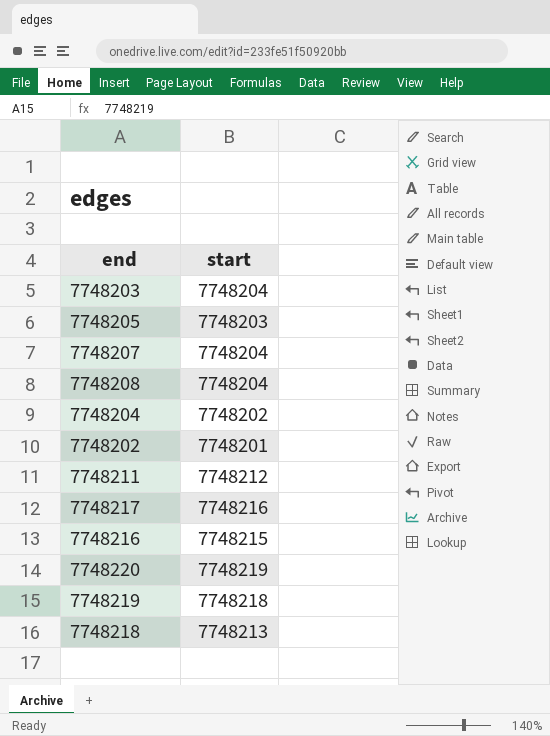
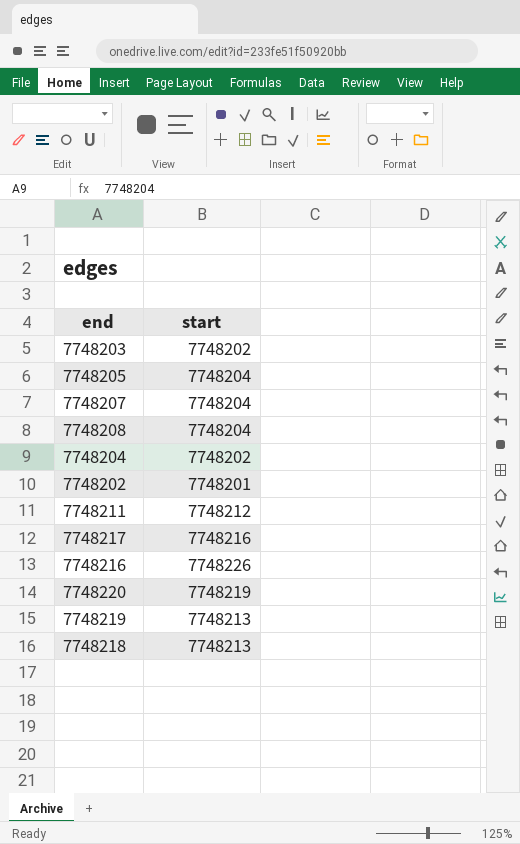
7748203 | start: 7748204 -> 7748202
7748205 | start: 7748203 -> 7748204
7748216 | start: 7748215 -> 7748226
7748219 | start: 7748218 -> 7748213

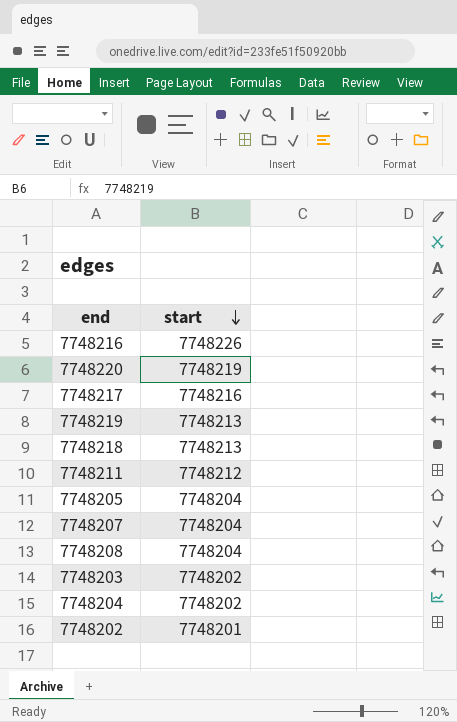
row order: none -> start descending

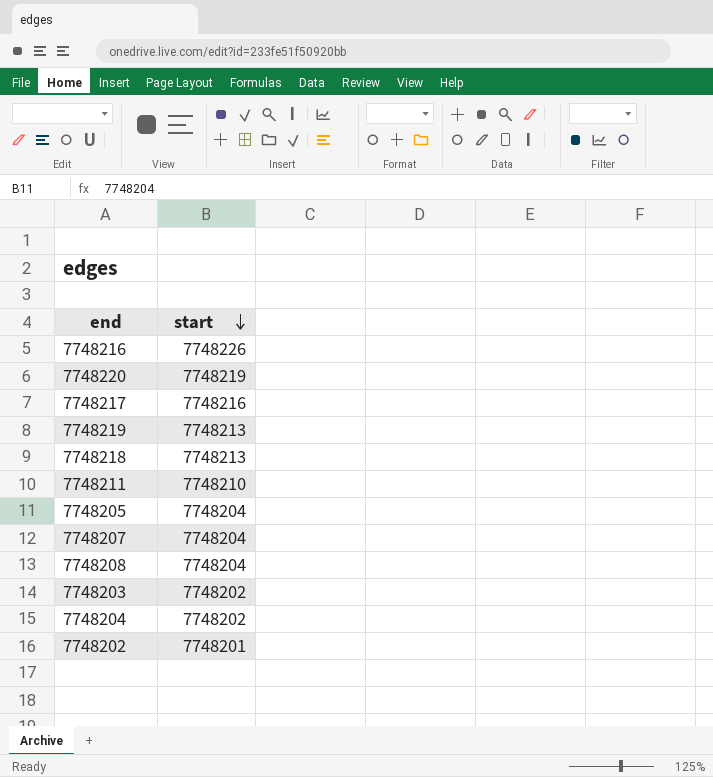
7748211 | start: 7748212 -> 7748210

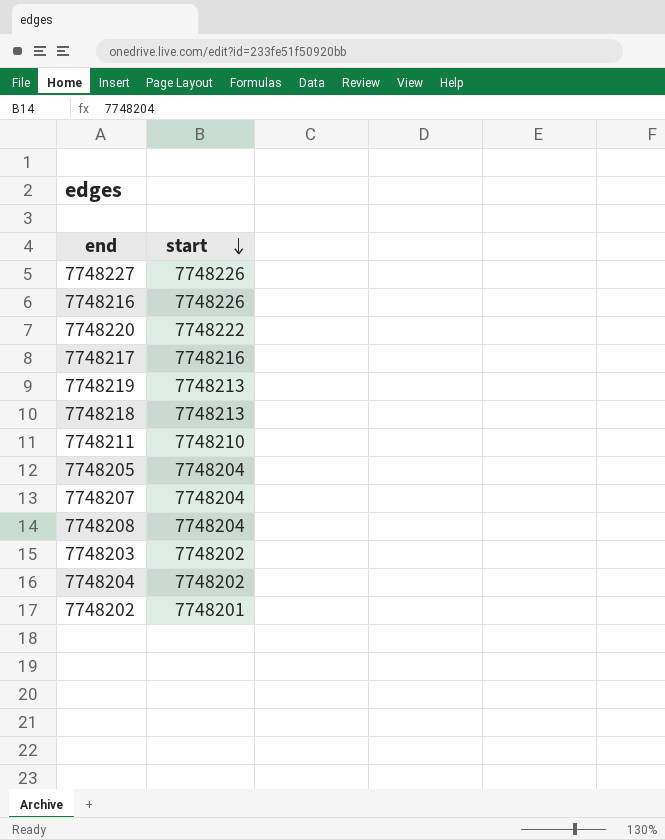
row 7748227: none -> 7748226
7748220 | start: 7748219 -> 7748222

